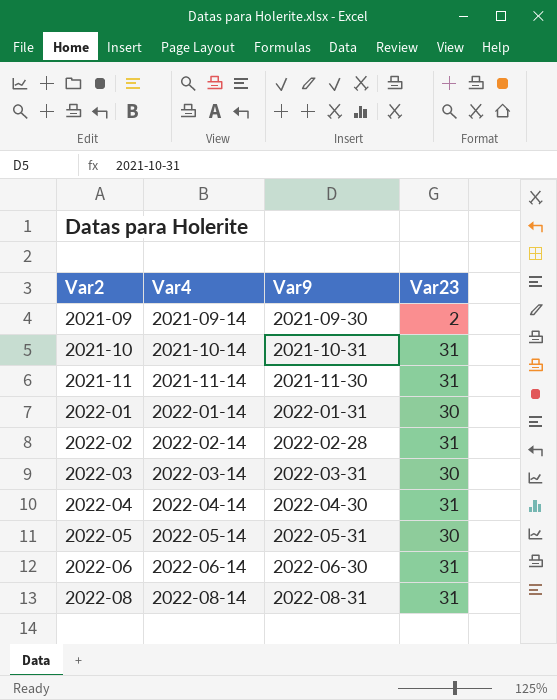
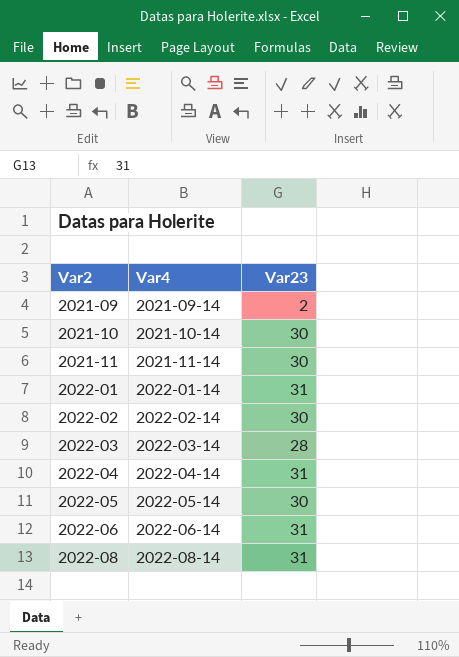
column Var9 | position: 3 -> none
2021-10 | Var23: 31 -> 30
2021-11 | Var23: 31 -> 30
2022-01 | Var23: 30 -> 31
2022-02 | Var23: 31 -> 30
2022-03 | Var23: 30 -> 28

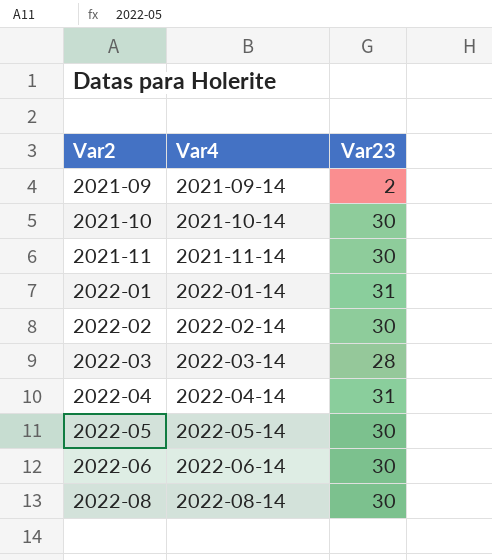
2022-06 | Var23: 31 -> 30
2022-08 | Var23: 31 -> 30

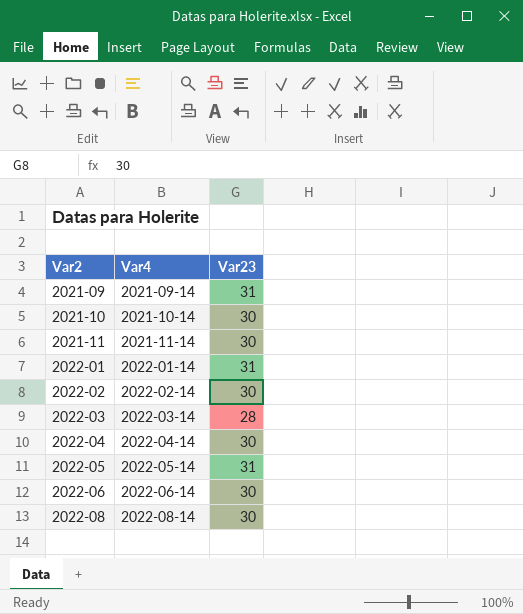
2021-09 | Var23: 2 -> 31
2022-04 | Var23: 31 -> 30
2022-05 | Var23: 30 -> 31

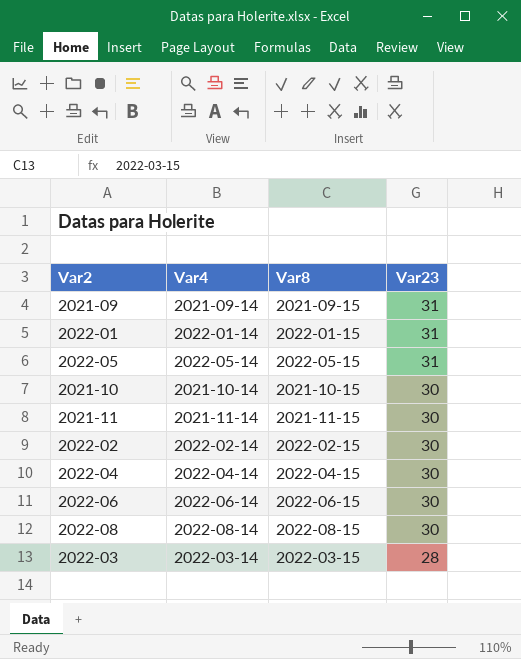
row order: Var2 ascending -> Var23 descending
column Var8 | position: none -> 3

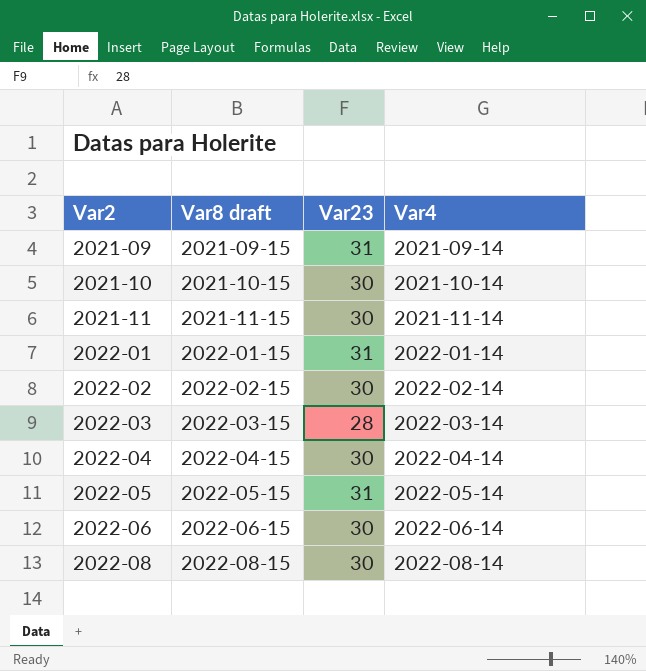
row order: Var23 descending -> Var2 ascending
column name: Var8 -> Var8 draft
column Var4 | position: 2 -> 4

